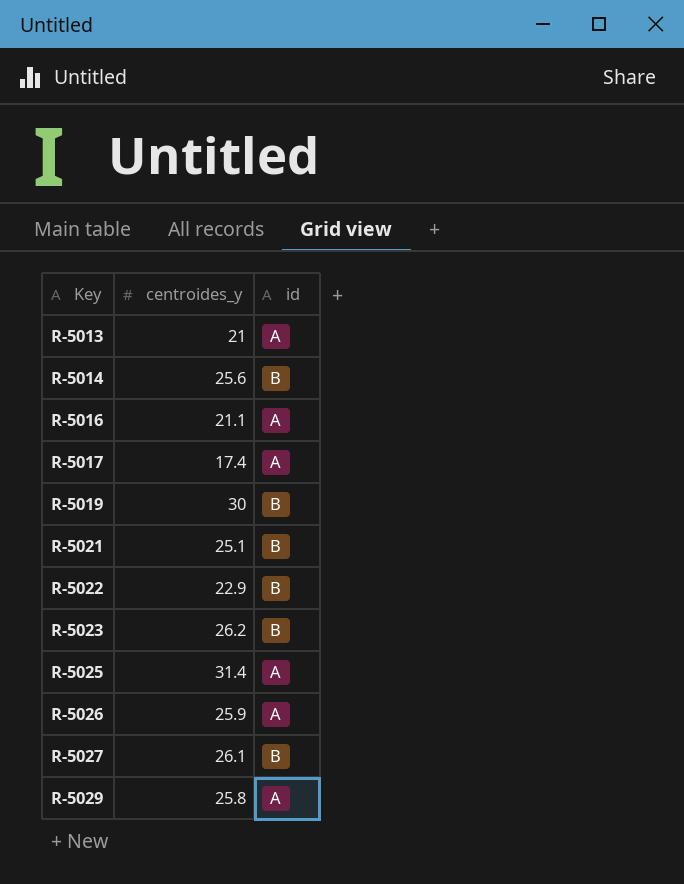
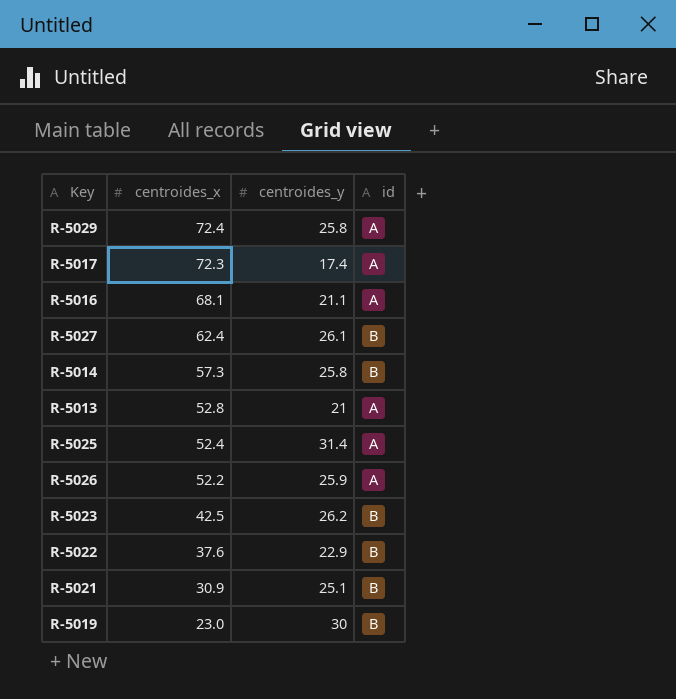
row order: Key ascending -> centroides_x descending
column centroides_x | position: none -> 2
R-5014 | centroides_y: 25.6 -> 25.8

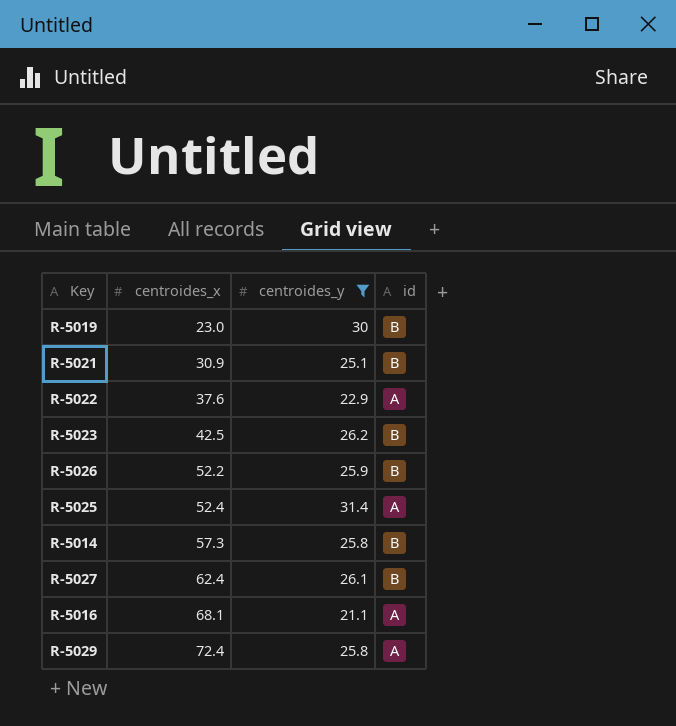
filter: none -> centroides_y >= 21.1
row order: centroides_x descending -> centroides_x ascending
R-5022 | id: B -> A
R-5026 | id: A -> B

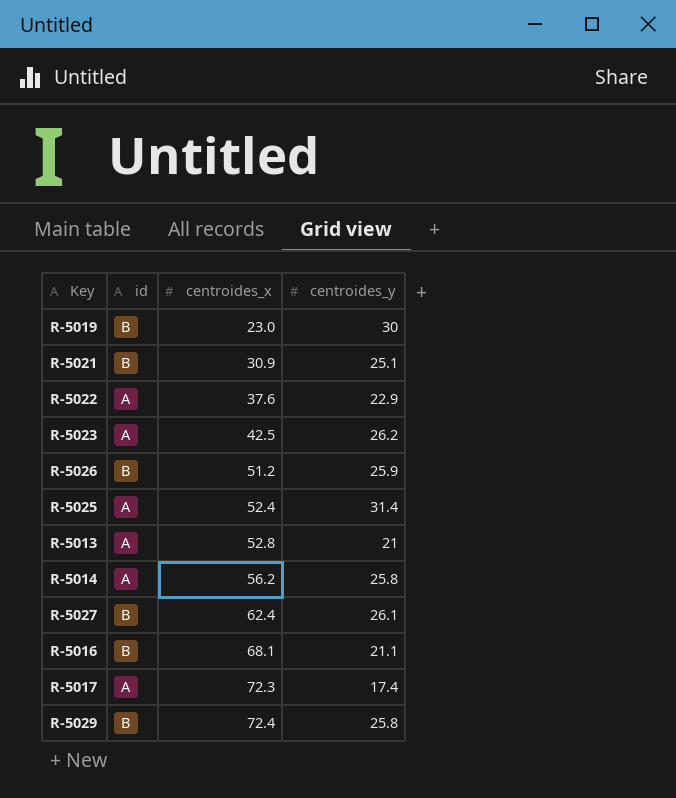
filter: centroides_y >= 21.1 -> none
column id | position: 4 -> 2
R-5023 | id: B -> A
R-5026 | centroides_x: 52.2 -> 51.2
R-5014 | id: B -> A
R-5014 | centroides_x: 57.3 -> 56.2
R-5016 | id: A -> B
R-5029 | id: A -> B

